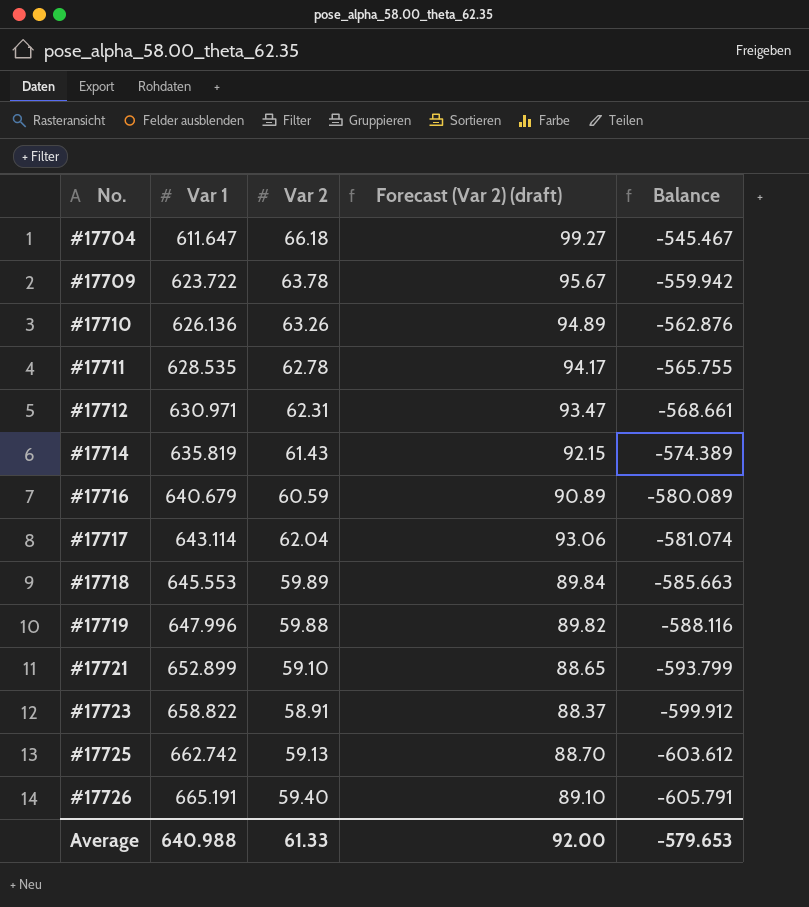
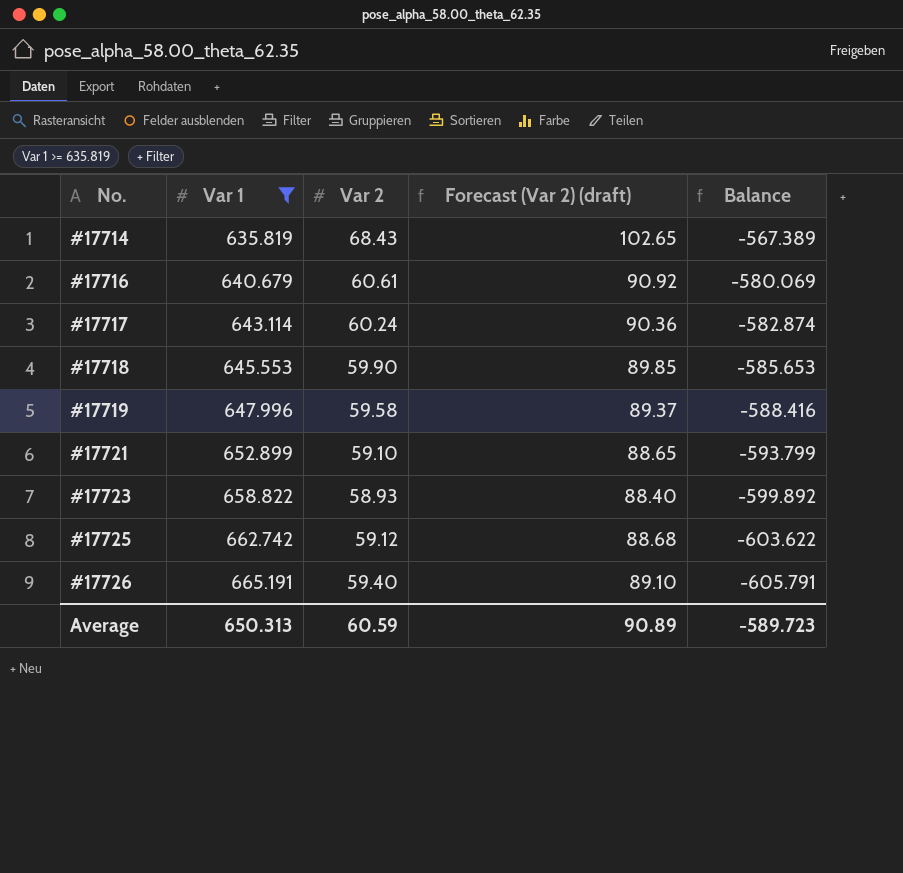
filter: none -> Var 1 >= 635.819
#17714 | Var 2: 61.43 -> 68.43
#17714 | Forecast (Var 2) (draft): 92.15 -> 102.65
#17714 | Balance: -574.389 -> -567.389
#17716 | Var 2: 60.59 -> 60.61
#17716 | Forecast (Var 2) (draft): 90.89 -> 90.92
#17716 | Balance: -580.089 -> -580.069
#17717 | Var 2: 62.04 -> 60.24
#17717 | Forecast (Var 2) (draft): 93.06 -> 90.36
#17717 | Balance: -581.074 -> -582.874
#17718 | Var 2: 59.89 -> 59.90
#17718 | Forecast (Var 2) (draft): 89.84 -> 89.85
#17718 | Balance: -585.663 -> -585.653
#17719 | Var 2: 59.88 -> 59.58
#17719 | Forecast (Var 2) (draft): 89.82 -> 89.37
#17719 | Balance: -588.116 -> -588.416
#17723 | Var 2: 58.91 -> 58.93
#17723 | Forecast (Var 2) (draft): 88.37 -> 88.40
#17723 | Balance: -599.912 -> -599.892
#17725 | Var 2: 59.13 -> 59.12
#17725 | Forecast (Var 2) (draft): 88.70 -> 88.68
#17725 | Balance: -603.612 -> -603.622
Average | Var 1: 640.988 -> 650.313
Average | Var 2: 61.33 -> 60.59
Average | Forecast (Var 2) (draft): 92.00 -> 90.89
Average | Balance: -579.653 -> -589.723

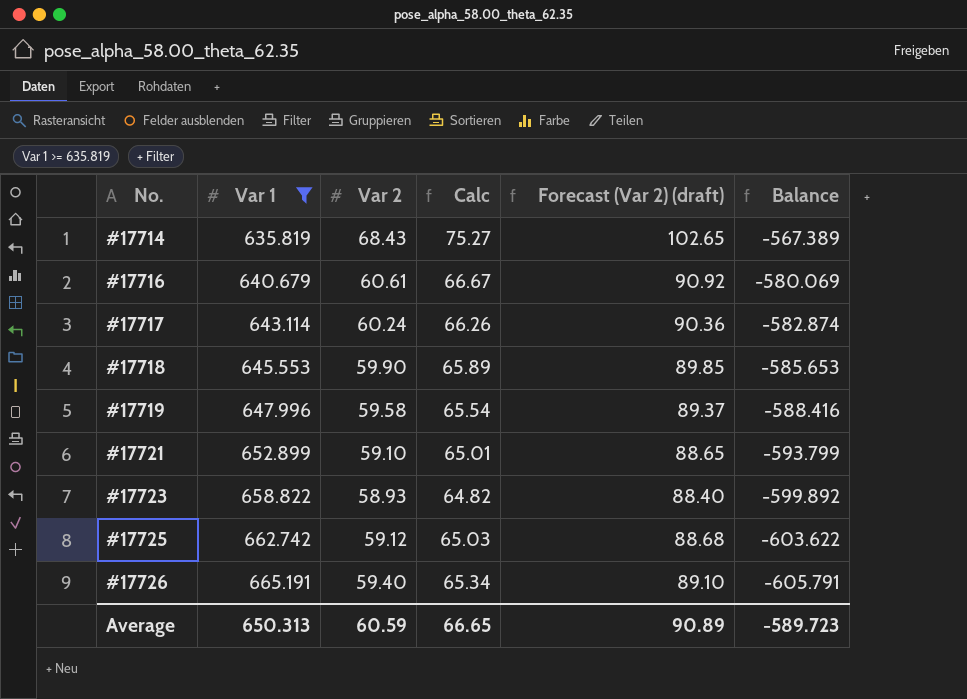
column Calc | formula: none -> [Var 2] * 1.1

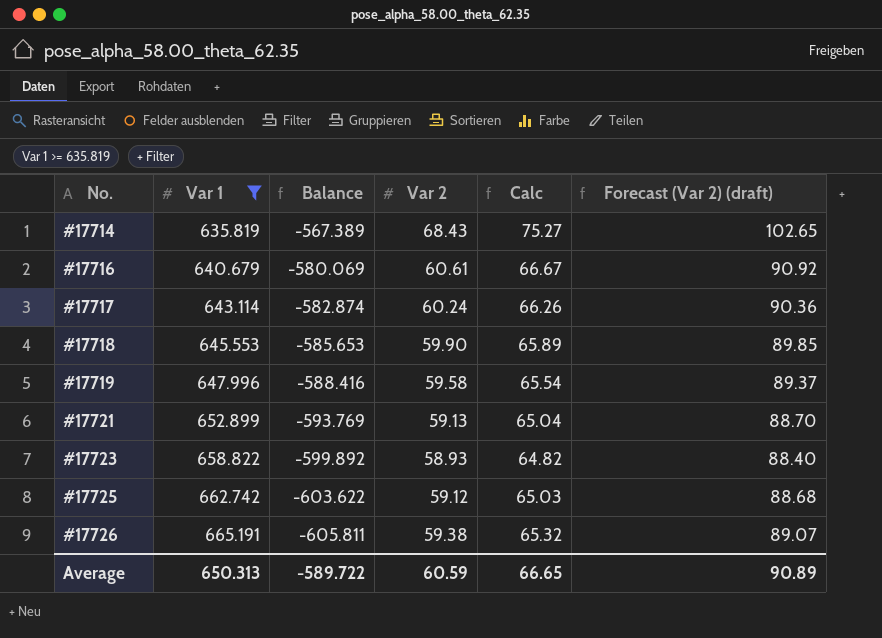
column Balance | position: 6 -> 3
#17721 | Balance: -593.799 -> -593.769
#17721 | Var 2: 59.10 -> 59.13
#17721 | Calc: 65.01 -> 65.04
#17721 | Forecast (Var 2) (draft): 88.65 -> 88.70
#17726 | Balance: -605.791 -> -605.811
#17726 | Var 2: 59.40 -> 59.38
#17726 | Calc: 65.34 -> 65.32
#17726 | Forecast (Var 2) (draft): 89.10 -> 89.07
Average | Balance: -589.723 -> -589.722

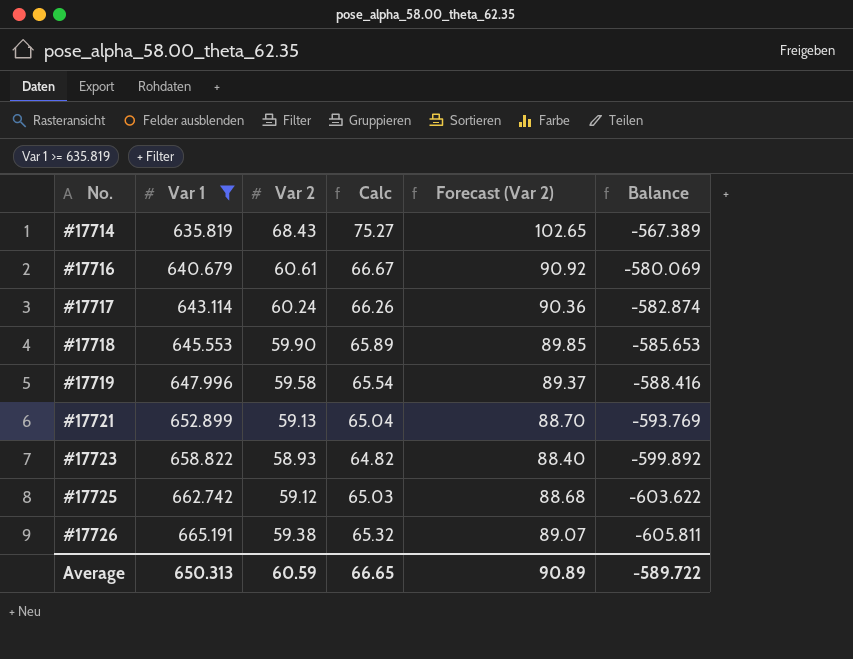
column name: Forecast (Var 2) (draft) -> Forecast (Var 2)
column Balance | position: 3 -> 6

